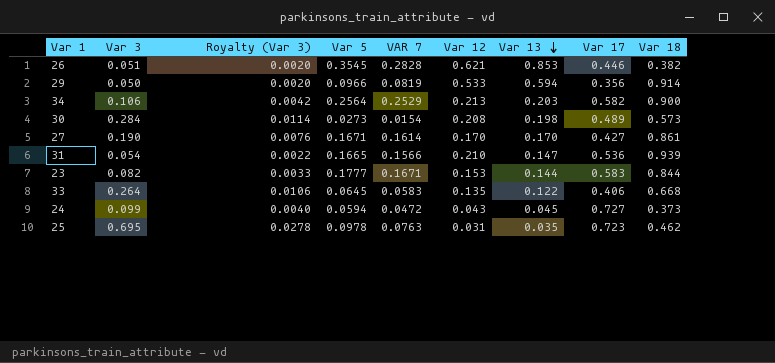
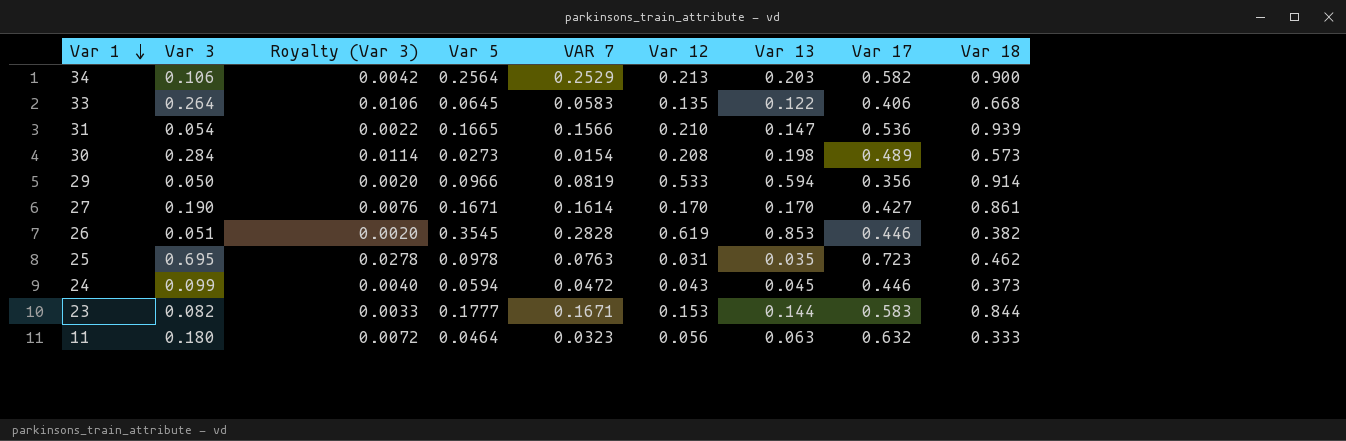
row order: Var 13 descending -> Var 1 descending
26 | Var 12: 0.621 -> 0.619
24 | Var 17: 0.727 -> 0.446
row 11: none -> 0.180 | 0.0072 | 0.0464 | 0.0323 | 0.056 | 0.063 | 0.632 | 0.333

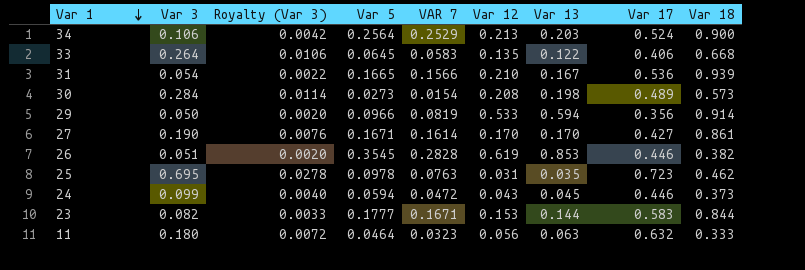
34 | Var 17: 0.582 -> 0.524
31 | Var 13: 0.147 -> 0.167

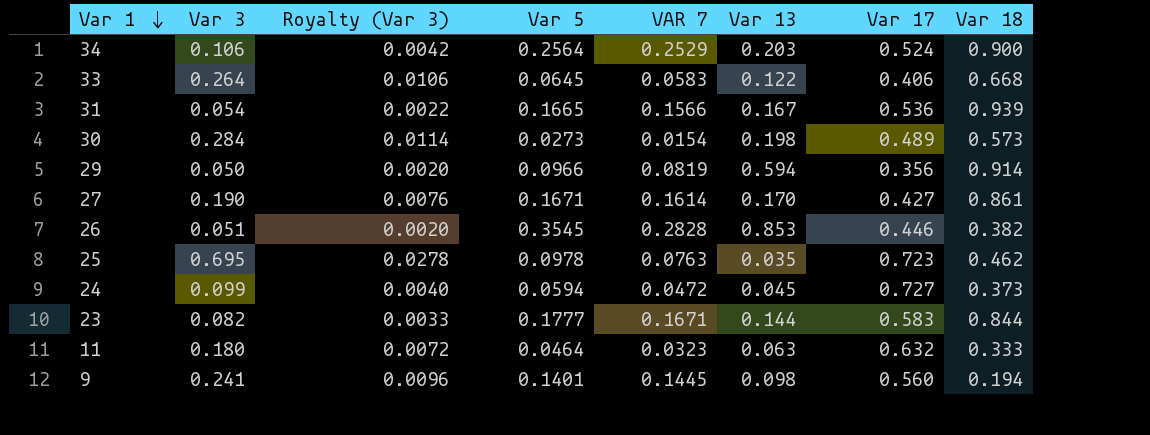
column Var 12 | position: 6 -> none
24 | Var 17: 0.446 -> 0.727
row 9: none -> 0.241 | 0.0096 | 0.1401 | 0.1445 | 0.098 | 0.560 | 0.194

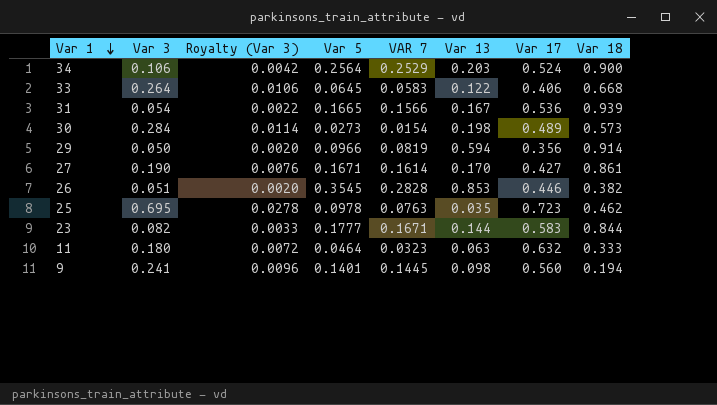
row 24: 0.099 | 0.0040 | 0.0594 | 0.0472 | 0.045 | 0.727 | 0.373 -> none

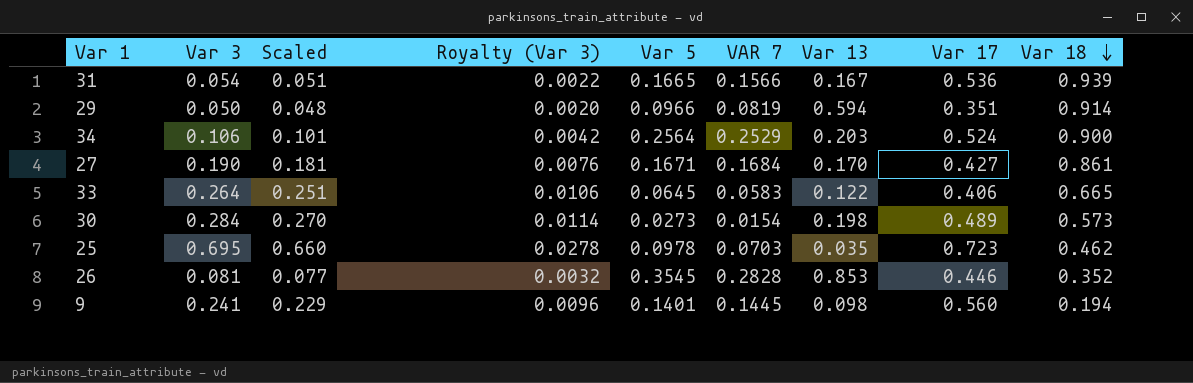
row order: Var 1 descending -> Var 18 descending
column Scaled | formula: none -> [Var 3] * 0.95
row 23: 0.082 | 0.0033 | 0.1777 | 0.1671 | 0.144 | 0.583 | 0.844 -> none
row 11: 0.180 | 0.0072 | 0.0464 | 0.0323 | 0.063 | 0.632 | 0.333 -> none
29 | Var 17: 0.356 -> 0.351
27 | VAR 7: 0.1614 -> 0.1684
33 | Var 18: 0.668 -> 0.665
25 | VAR 7: 0.0763 -> 0.0703
26 | Var 3: 0.051 -> 0.081
26 | Royalty (Var 3): 0.0020 -> 0.0032
26 | Var 18: 0.382 -> 0.352

